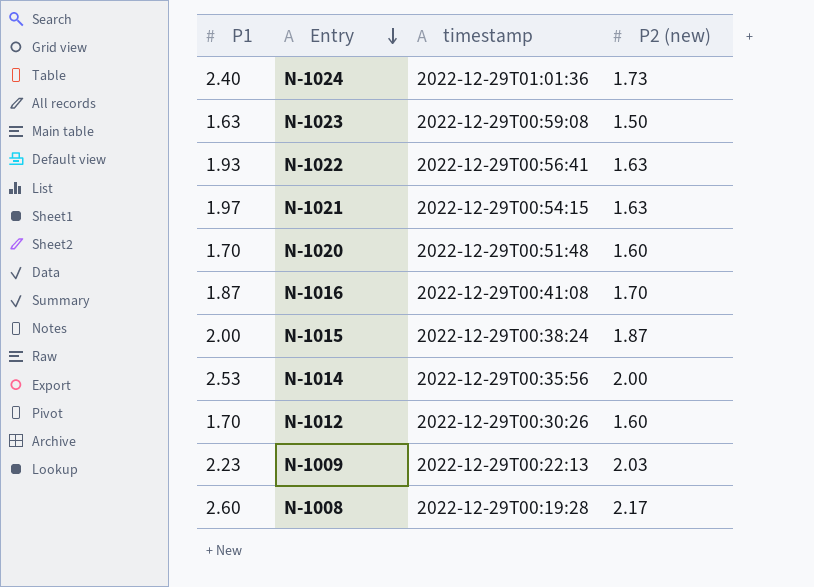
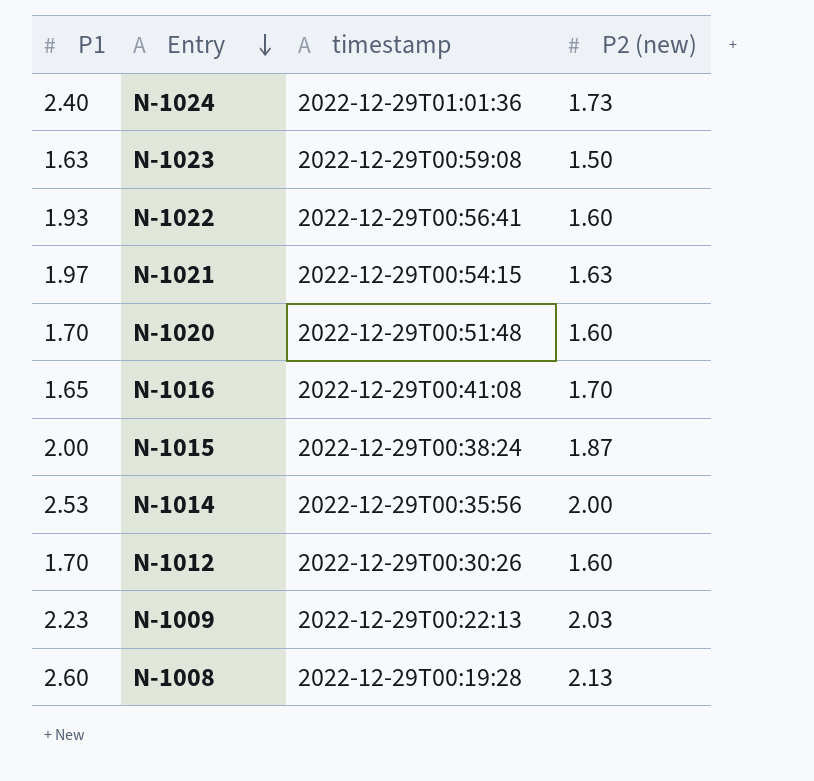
N-1022 | P2 (new): 1.63 -> 1.60
N-1016 | P1: 1.87 -> 1.65
N-1008 | P2 (new): 2.17 -> 2.13

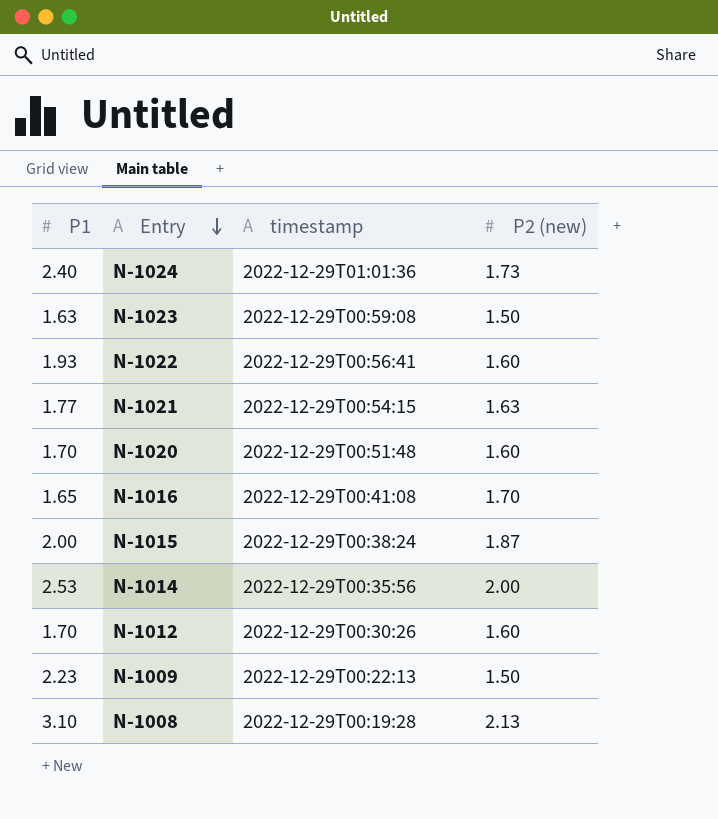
N-1021 | P1: 1.97 -> 1.77
N-1009 | P2 (new): 2.03 -> 1.50
N-1008 | P1: 2.60 -> 3.10

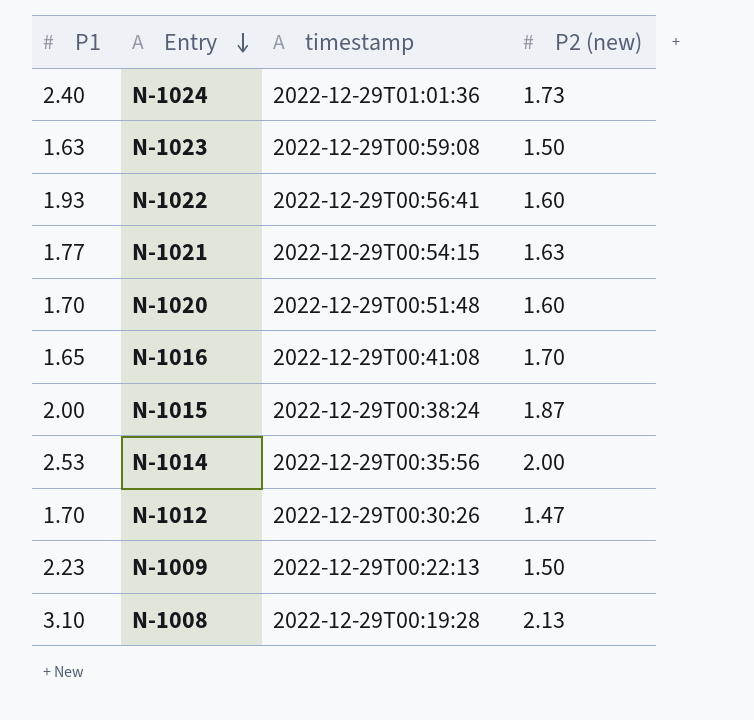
N-1012 | P2 (new): 1.60 -> 1.47

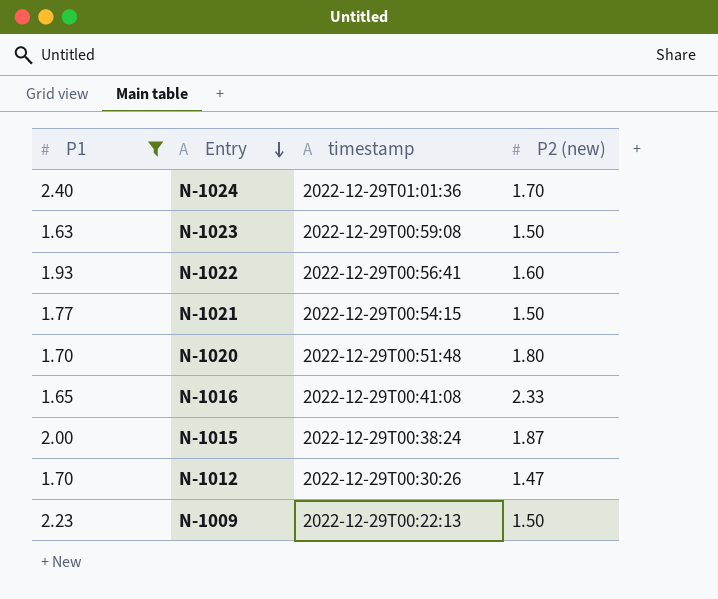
filter: none -> P1 <= 2.40
N-1024 | P2 (new): 1.73 -> 1.70
N-1021 | P2 (new): 1.63 -> 1.50
N-1020 | P2 (new): 1.60 -> 1.80
N-1016 | P2 (new): 1.70 -> 2.33

